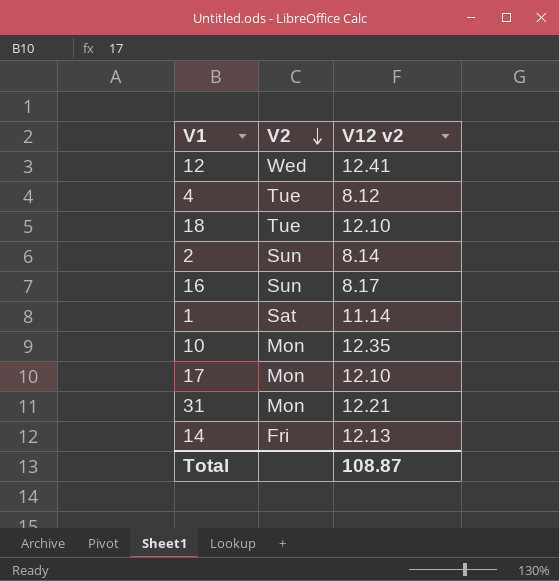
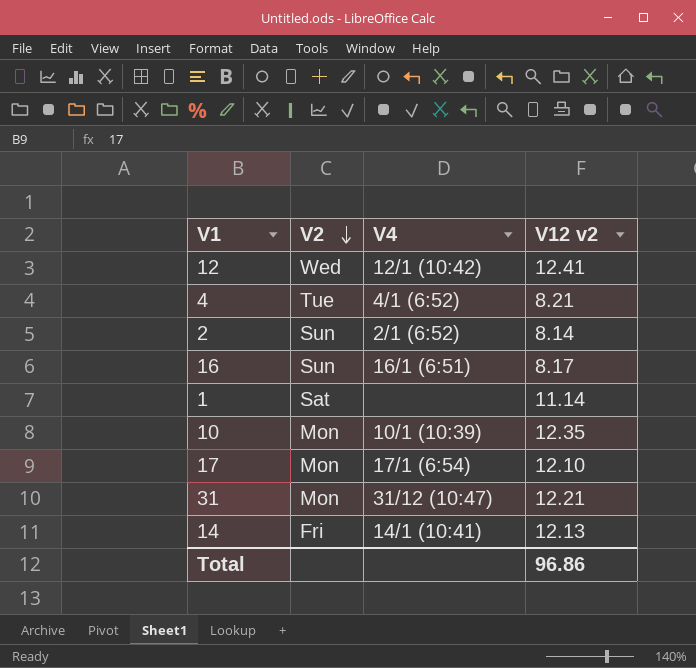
column V4 | position: none -> 3
row 18: Tue | 12.10 -> none
4 | V12 v2: 8.12 -> 8.21
Total | V12 v2: 108.87 -> 96.86

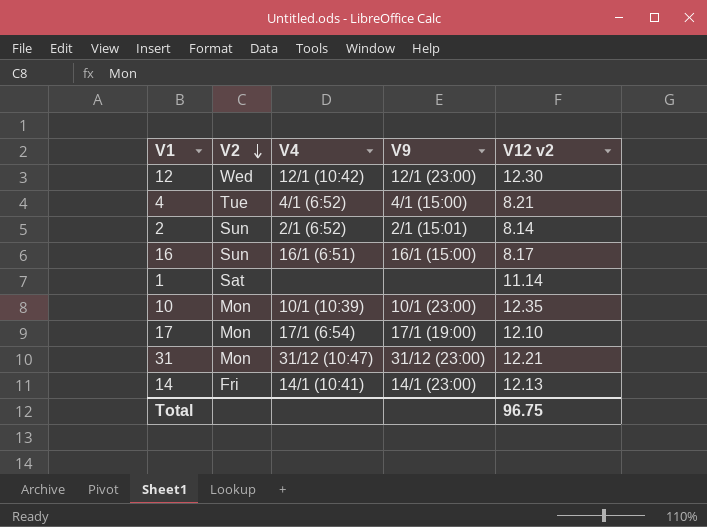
column V9 | position: none -> 4
12 | V12 v2: 12.41 -> 12.30
Total | V12 v2: 96.86 -> 96.75

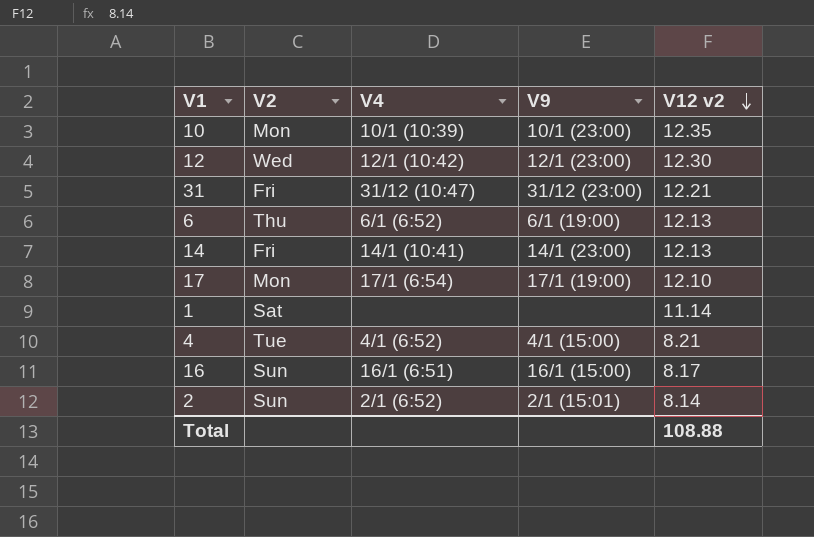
row order: V2 descending -> V12 v2 descending
31 | V2: Mon -> Fri
row 6: none -> Thu | 6/1 (6:52) | 6/1 (19:00) | 12.13
Total | V12 v2: 96.75 -> 108.88

